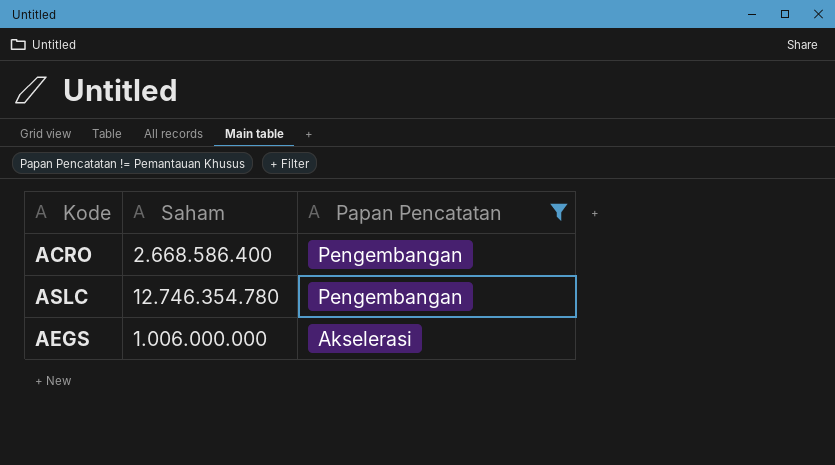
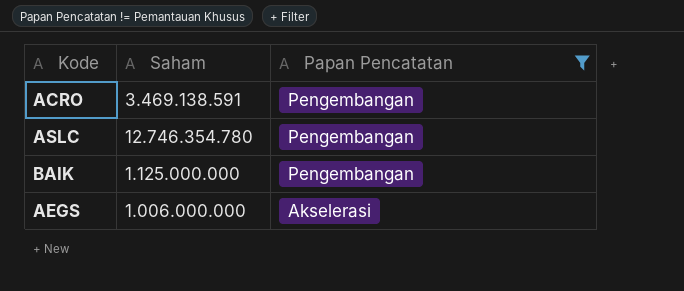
ACRO | Saham: 2.668.586.400 -> 3.469.138.591
row BAIK: none -> 1.125.000.000 | Pengembangan

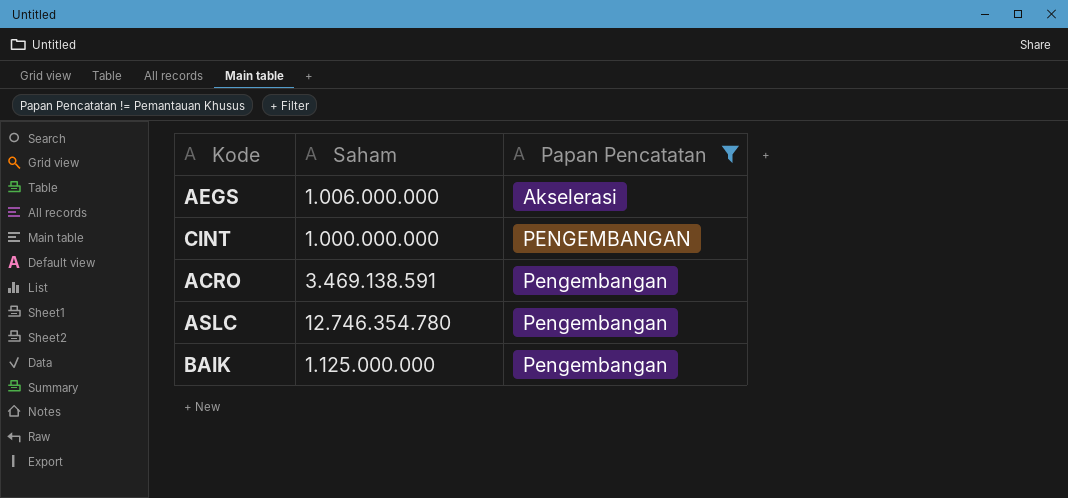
row order: Papan Pencatatan descending -> Papan Pencatatan ascending
row CINT: none -> 1.000.000.000 | PENGEMBANGAN

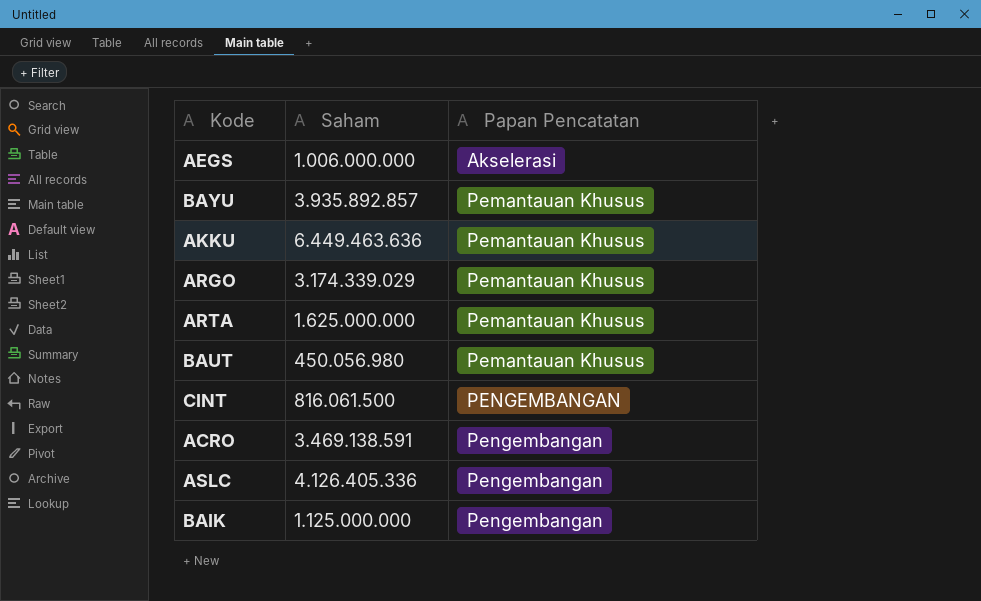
filter: Papan Pencatatan != Pemantauan Khusus -> none
CINT | Saham: 1.000.000.000 -> 816.061.500
ASLC | Saham: 12.746.354.780 -> 4.126.405.336

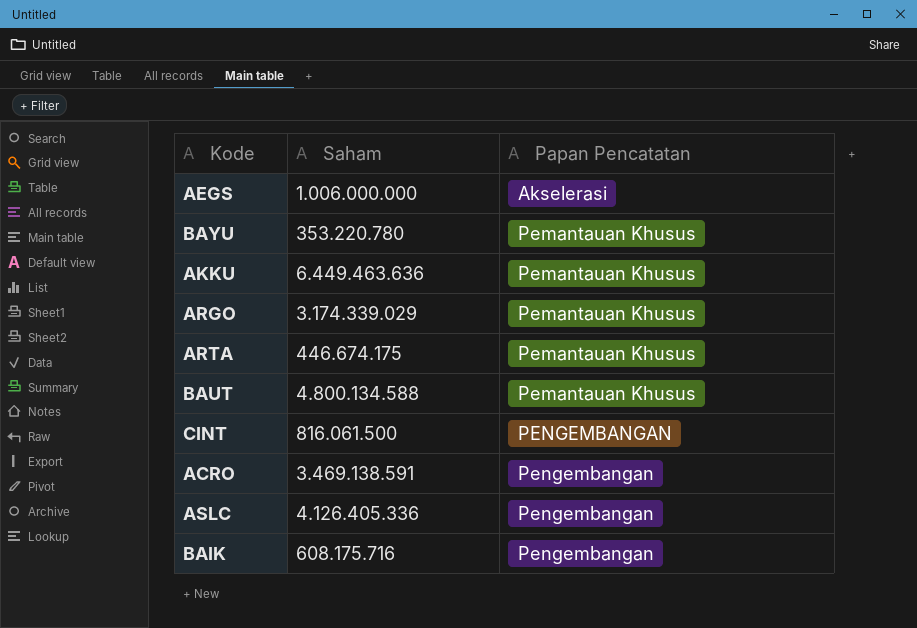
BAYU | Saham: 3.935.892.857 -> 353.220.780
ARTA | Saham: 1.625.000.000 -> 446.674.175
BAUT | Saham: 450.056.980 -> 4.800.134.588
BAIK | Saham: 1.125.000.000 -> 608.175.716

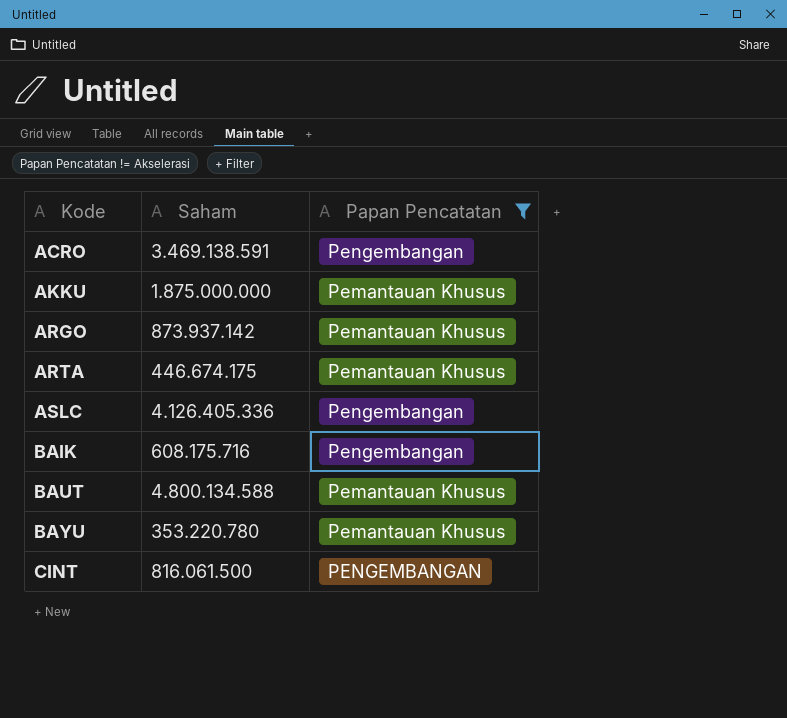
filter: none -> Papan Pencatatan != Akselerasi
row order: Papan Pencatatan ascending -> Kode ascending
AKKU | Saham: 6.449.463.636 -> 1.875.000.000
ARGO | Saham: 3.174.339.029 -> 873.937.142

